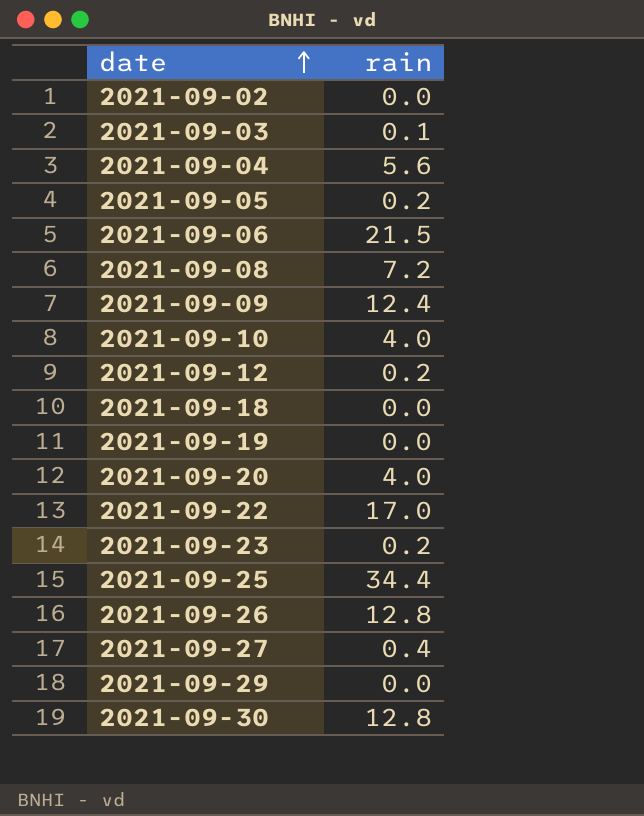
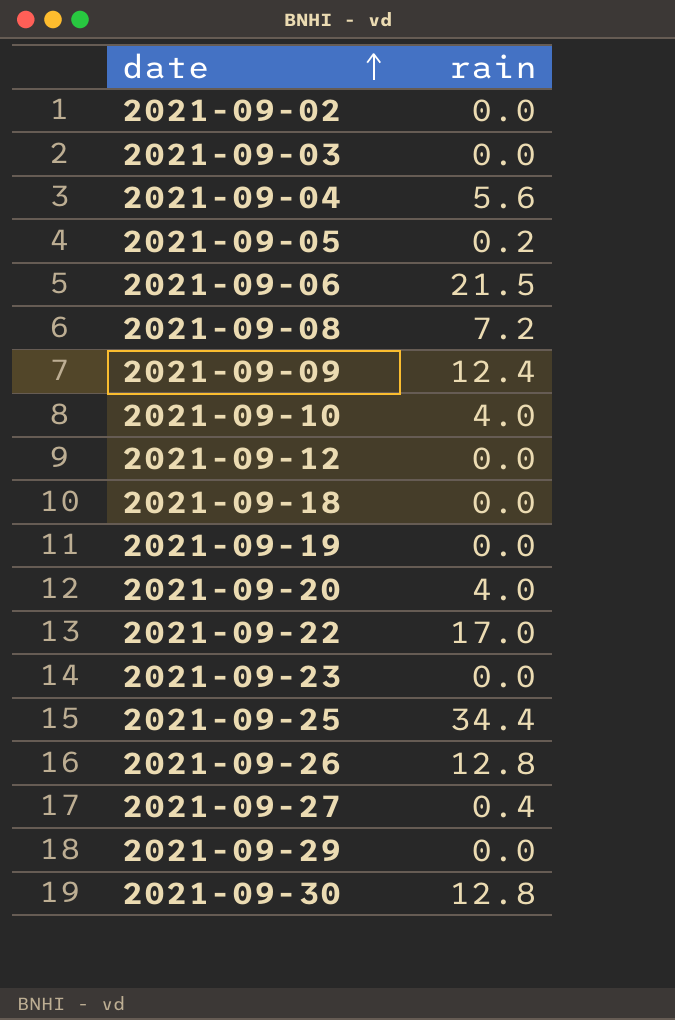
2021-09-03 | rain: 0.1 -> 0.0
2021-09-12 | rain: 0.2 -> 0.0
2021-09-23 | rain: 0.2 -> 0.0

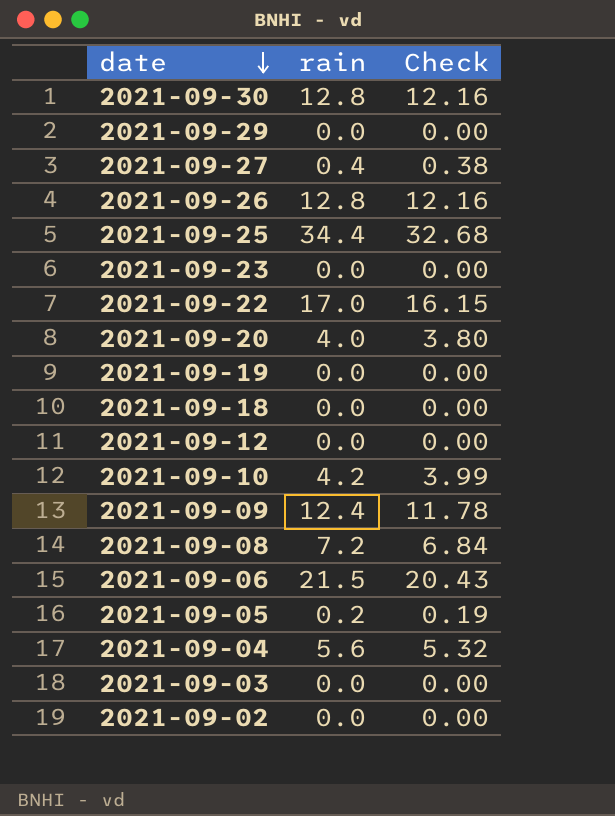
row order: date ascending -> date descending
column Check | formula: none -> [rain] * 0.95
2021-09-10 | rain: 4.0 -> 4.2

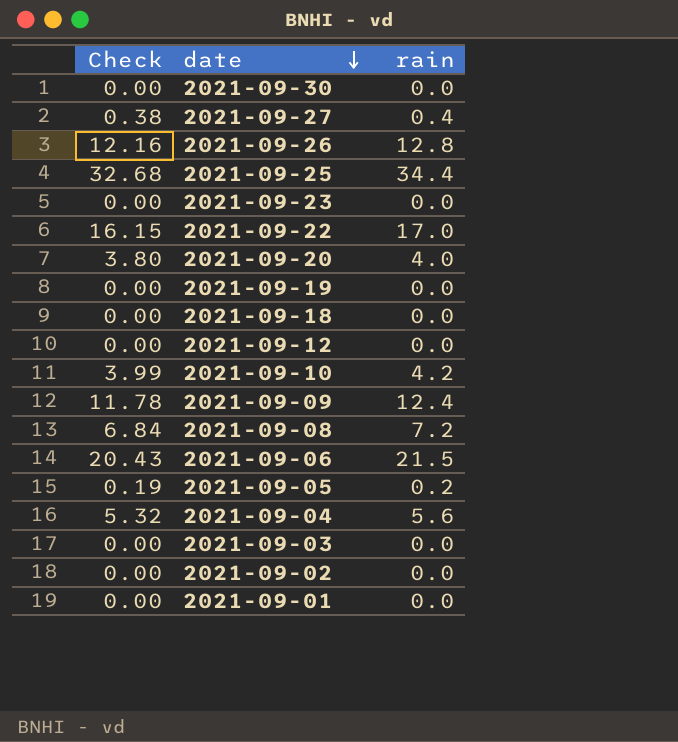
column Check | position: 3 -> 1
row 2021-09-29: 0.0 | 0.00 -> none
2021-09-30 | Check: 12.16 -> 0.00
2021-09-30 | rain: 12.8 -> 0.0
row 2021-09-01: none -> 0.00 | 0.0

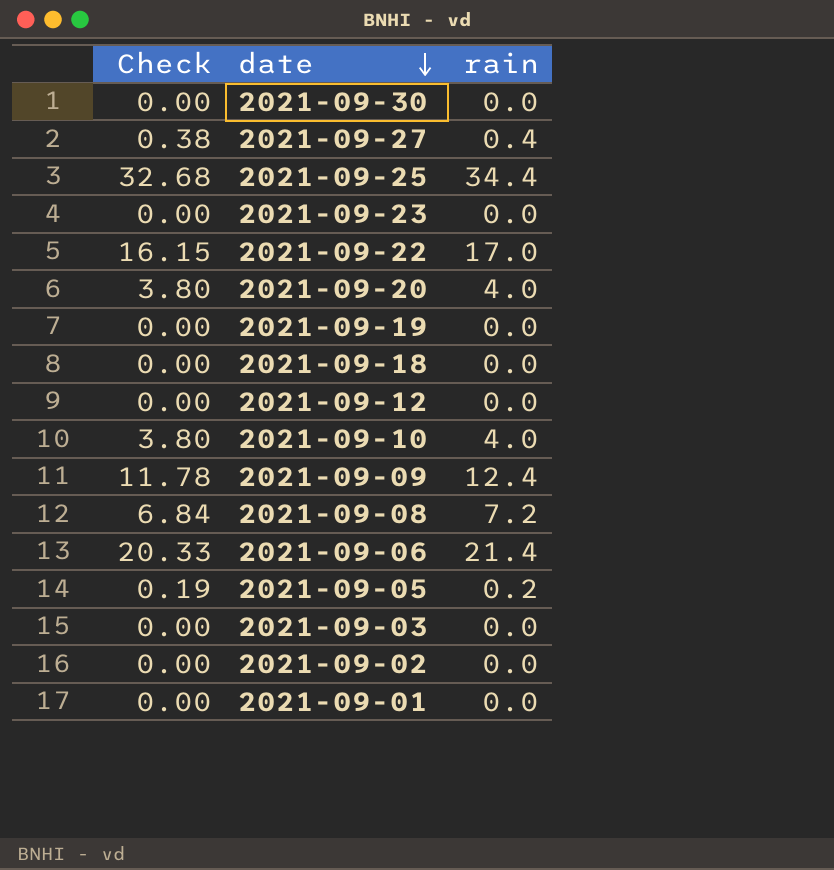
row 2021-09-26: 12.16 | 12.8 -> none
row 2021-09-04: 5.32 | 5.6 -> none
2021-09-10 | Check: 3.99 -> 3.80
2021-09-10 | rain: 4.2 -> 4.0
2021-09-06 | Check: 20.43 -> 20.33
2021-09-06 | rain: 21.5 -> 21.4

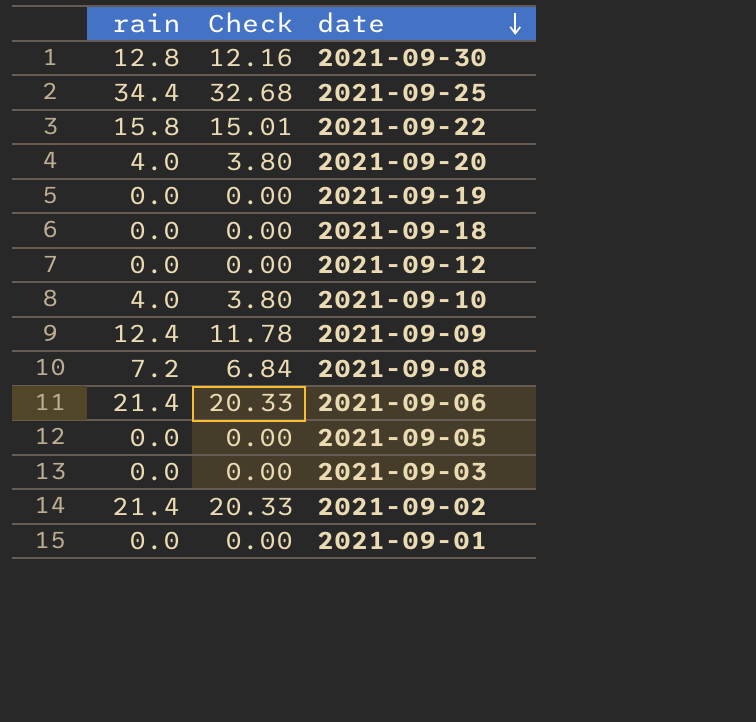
column rain | position: 3 -> 1
row 2021-09-27: 0.38 | 0.4 -> none
row 2021-09-23: 0.00 | 0.0 -> none
2021-09-30 | rain: 0.0 -> 12.8
2021-09-30 | Check: 0.00 -> 12.16
2021-09-22 | rain: 17.0 -> 15.8
2021-09-22 | Check: 16.15 -> 15.01
2021-09-05 | rain: 0.2 -> 0.0
2021-09-05 | Check: 0.19 -> 0.00
2021-09-02 | rain: 0.0 -> 21.4
2021-09-02 | Check: 0.00 -> 20.33

